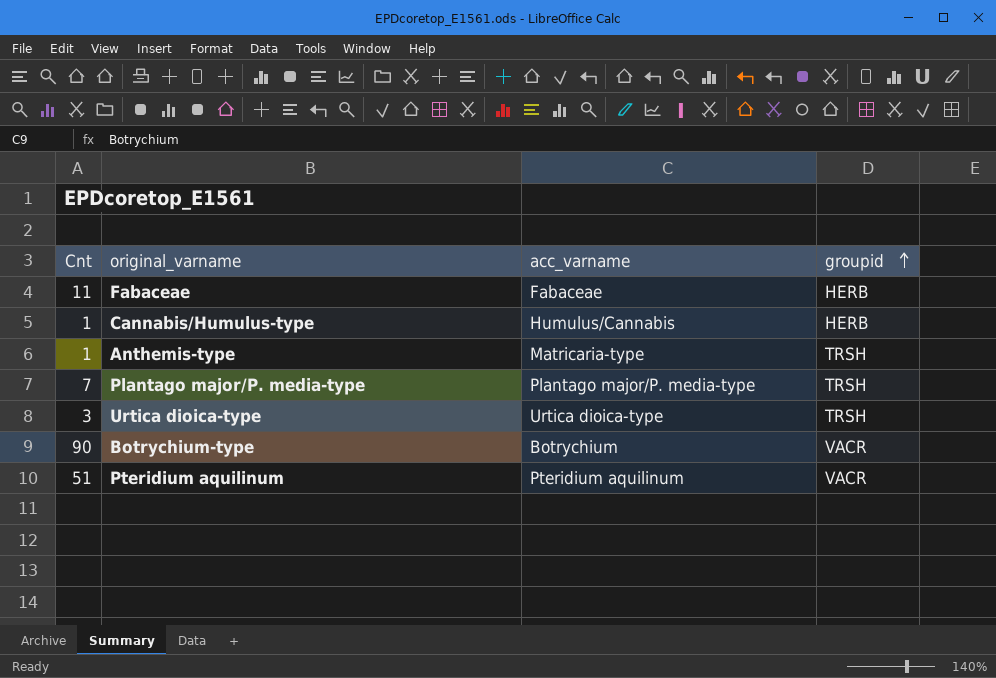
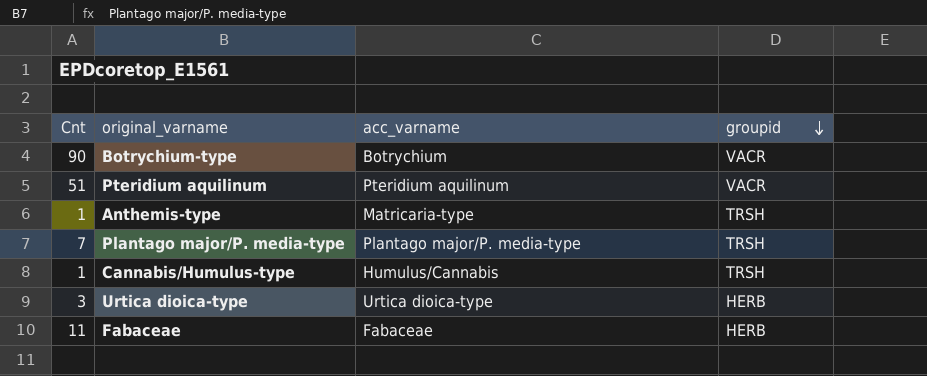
row order: groupid ascending -> groupid descending
Cannabis/Humulus-type | groupid: HERB -> TRSH
Urtica dioica-type | groupid: TRSH -> HERB

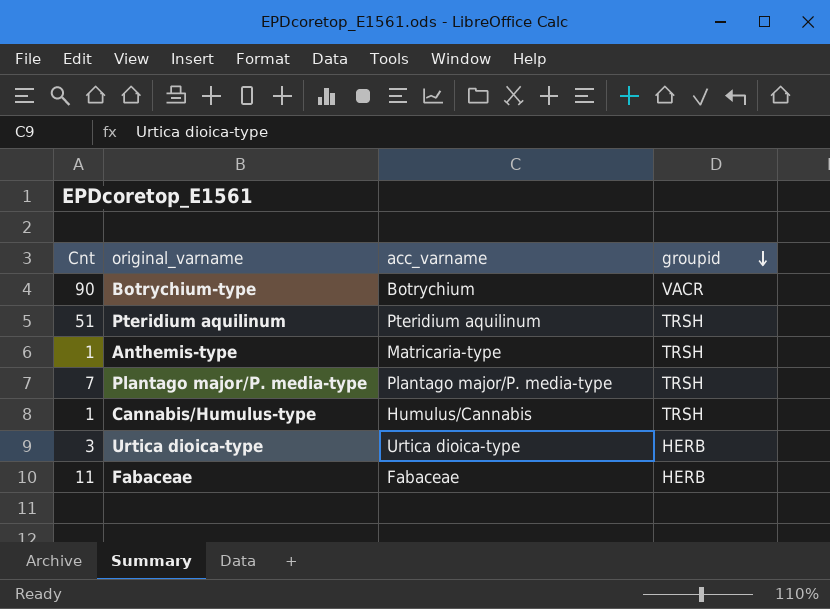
Pteridium aquilinum | groupid: VACR -> TRSH

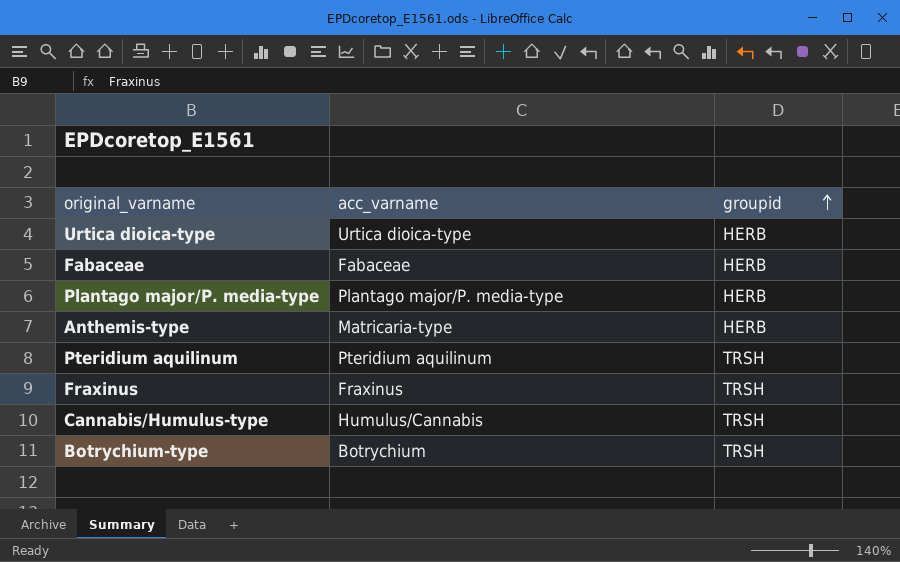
row order: groupid descending -> groupid ascending
column Cnt | position: 1 -> none
Plantago major/P. media-type | groupid: TRSH -> HERB
Anthemis-type | groupid: TRSH -> HERB
row Fraxinus: none -> Fraxinus | TRSH
Botrychium-type | groupid: VACR -> TRSH

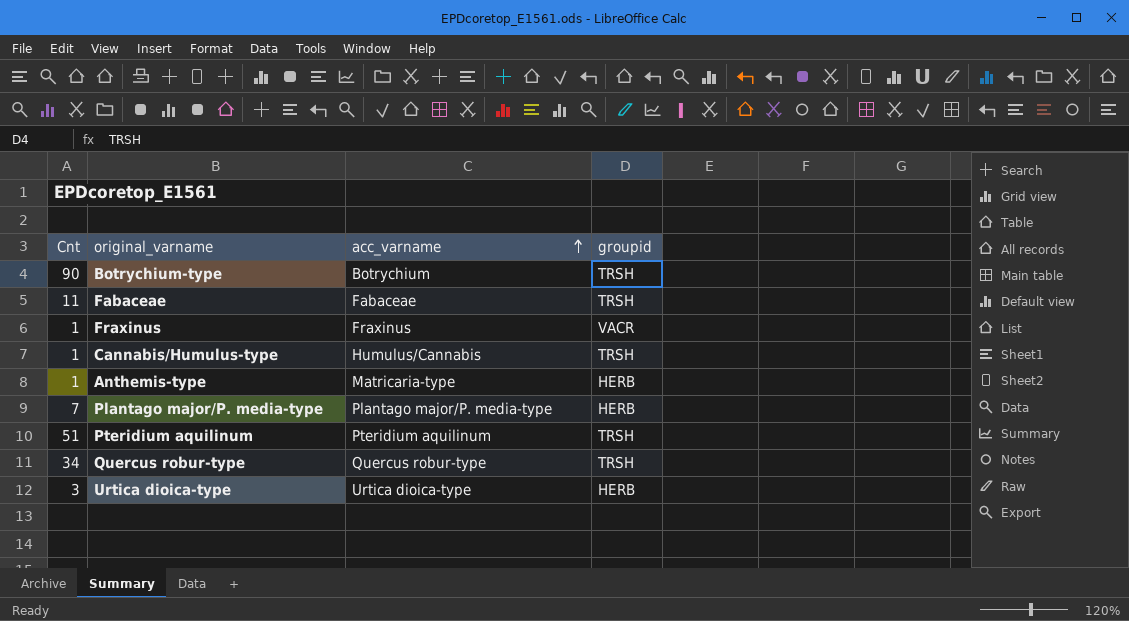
row order: groupid ascending -> acc_varname ascending
column Cnt | position: none -> 1
Fabaceae | groupid: HERB -> TRSH
Fraxinus | groupid: TRSH -> VACR
row Quercus robur-type: none -> 34 | Quercus robur-type | TRSH

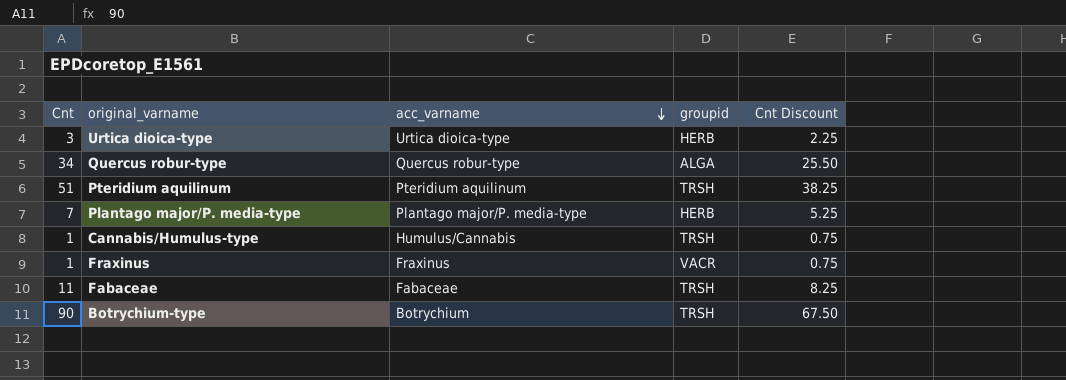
row order: acc_varname ascending -> acc_varname descending
column Cnt Discount | formula: none -> [Cnt] * 0.75
row Anthemis-type: 1 | Matricaria-type | HERB -> none
Quercus robur-type | groupid: TRSH -> ALGA

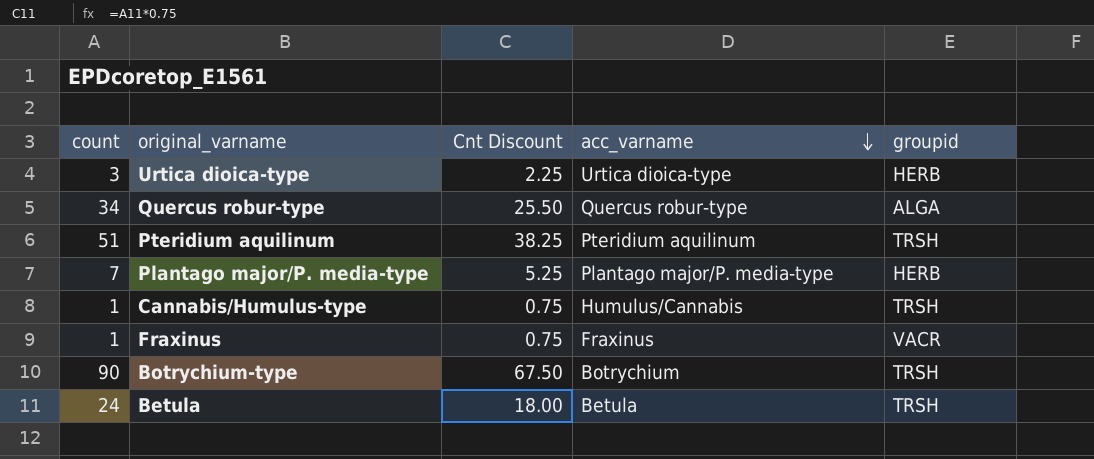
column name: Cnt -> count
column Cnt Discount | position: 5 -> 3
row Fabaceae: 11 | Fabaceae | TRSH | 8.25 -> none
row Betula: none -> 24 | 18.00 | Betula | TRSH

